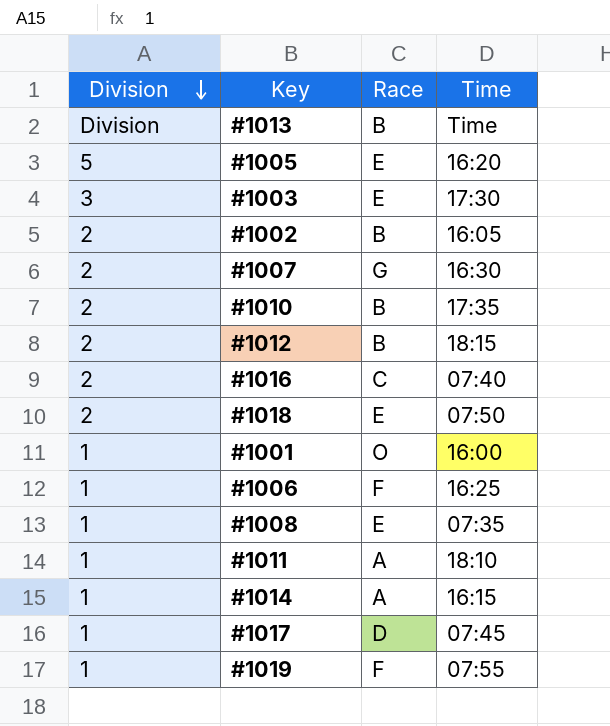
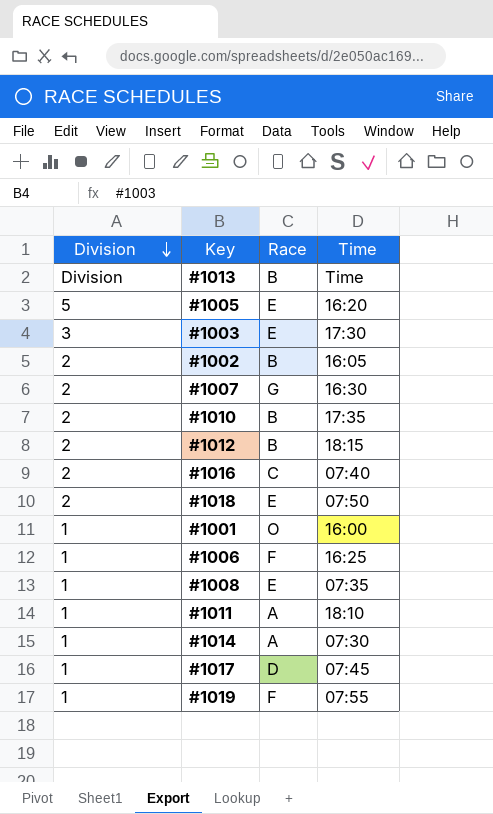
#1014 | Time: 16:15 -> 07:30

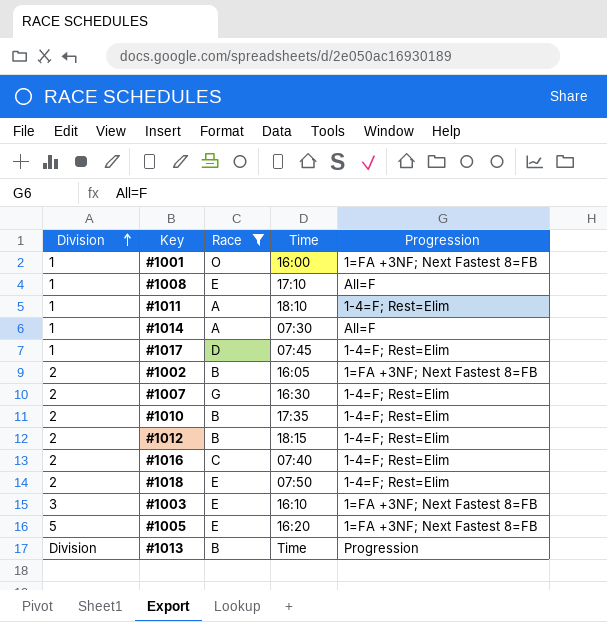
filter: none -> Race != F
row order: Division descending -> Division ascending
column Progression | position: none -> 5
#1008 | Time: 07:35 -> 17:10
#1003 | Time: 17:30 -> 16:10

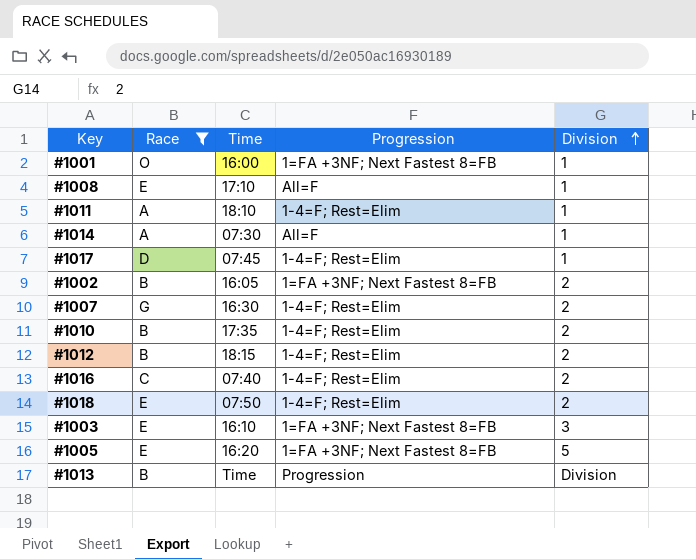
column Division | position: 1 -> 5

